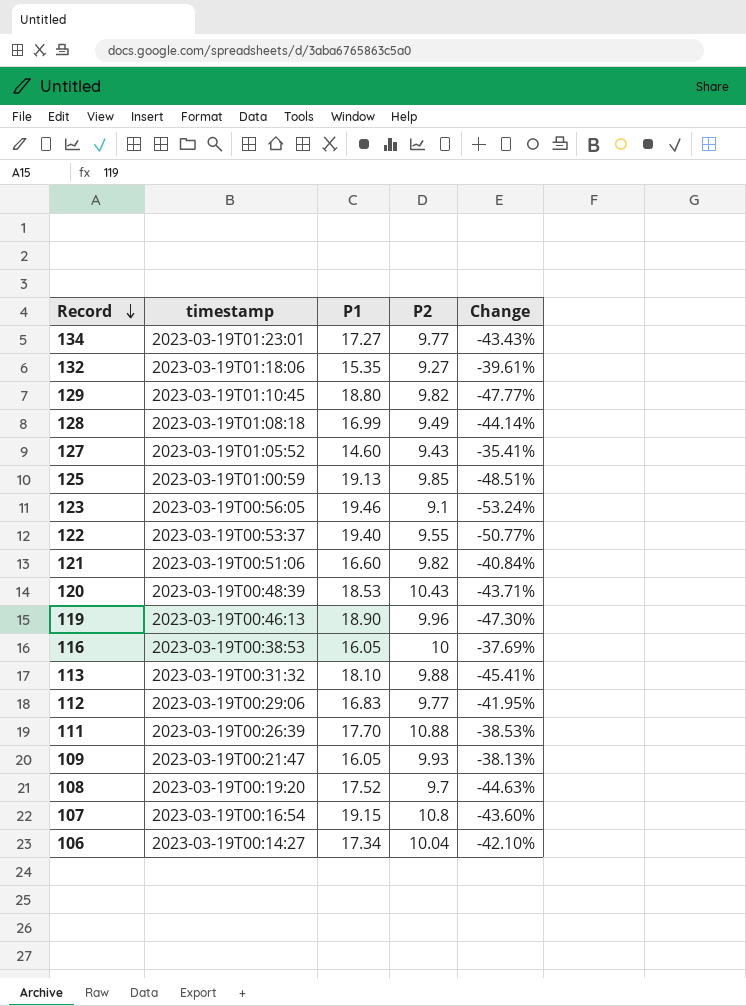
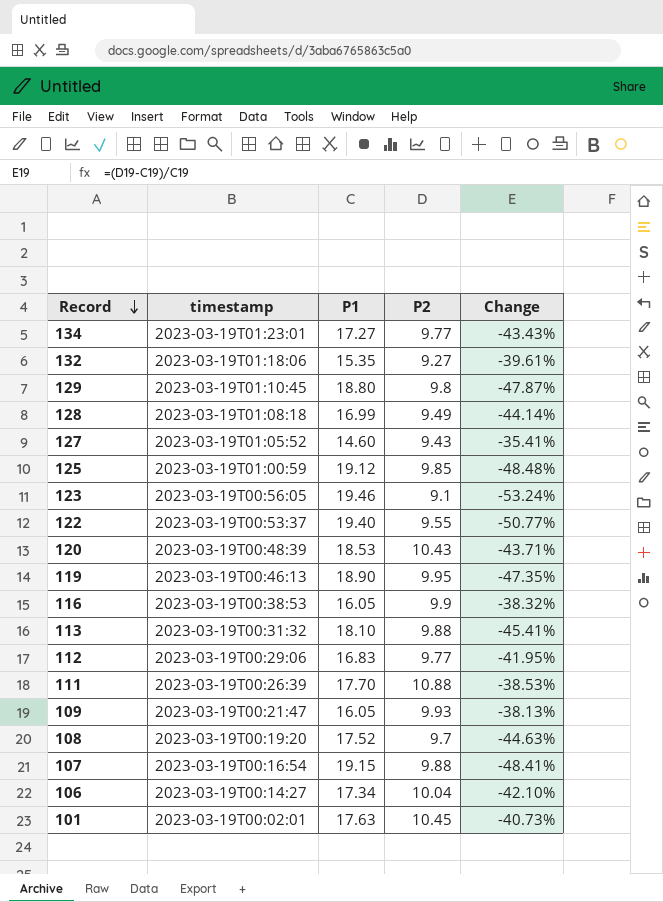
row 121: 2023-03-19T00:51:06 | 16.60 | 9.82 | -40.84% -> none
129 | P2: 9.82 -> 9.8
129 | Change: -47.77% -> -47.87%
125 | P1: 19.13 -> 19.12
125 | Change: -48.51% -> -48.48%
119 | P2: 9.96 -> 9.95
119 | Change: -47.30% -> -47.35%
116 | P2: 10 -> 9.9
116 | Change: -37.69% -> -38.32%
107 | P2: 10.8 -> 9.88
107 | Change: -43.60% -> -48.41%
row 101: none -> 2023-03-19T00:02:01 | 17.63 | 10.45 | -40.73%

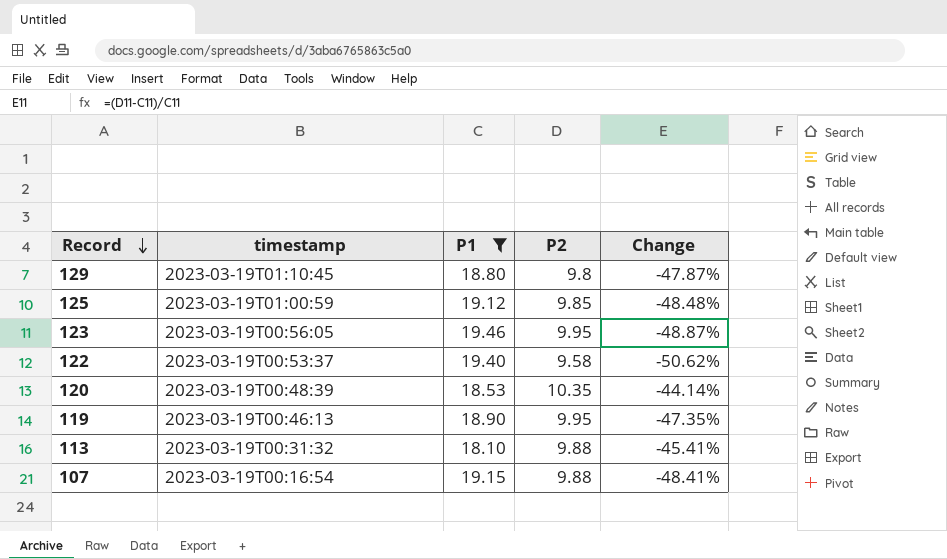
filter: none -> P1 >= 18.10
123 | P2: 9.1 -> 9.95
123 | Change: -53.24% -> -48.87%
122 | P2: 9.55 -> 9.58
122 | Change: -50.77% -> -50.62%
120 | P2: 10.43 -> 10.35
120 | Change: -43.71% -> -44.14%

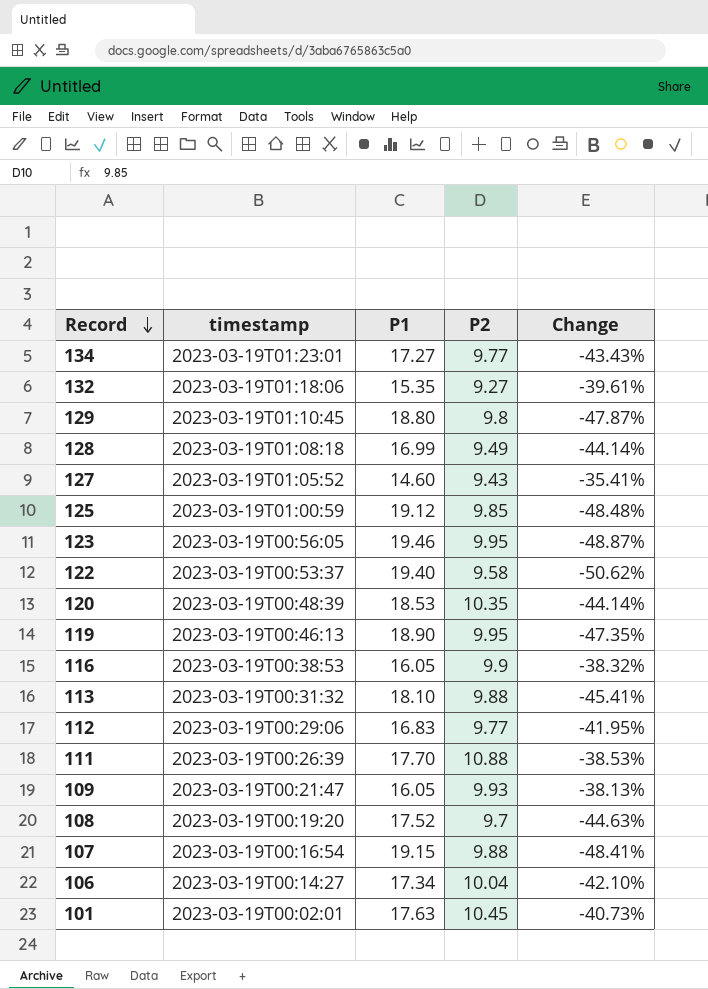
filter: P1 >= 18.10 -> none

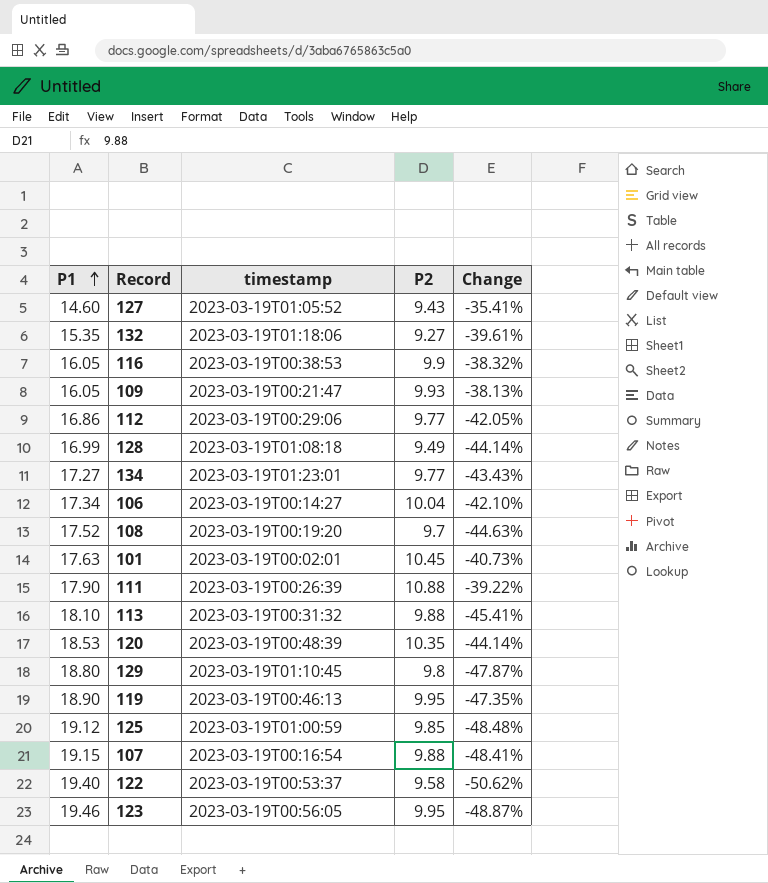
row order: Record descending -> P1 ascending
column P1 | position: 3 -> 1
112 | P1: 16.83 -> 16.86
112 | Change: -41.95% -> -42.05%
111 | P1: 17.70 -> 17.90
111 | Change: -38.53% -> -39.22%

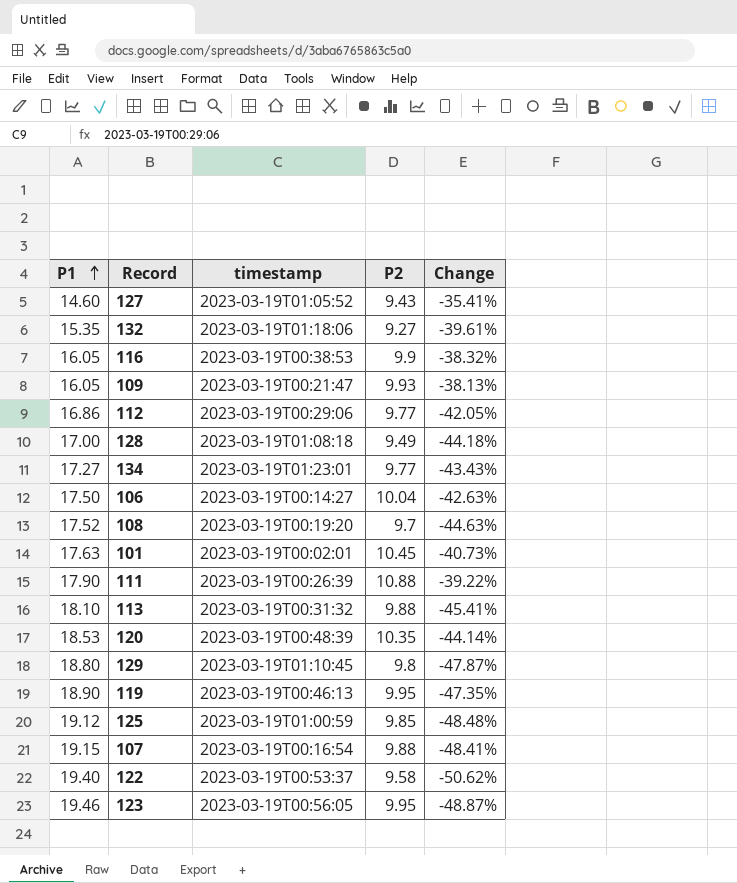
128 | P1: 16.99 -> 17.00
128 | Change: -44.14% -> -44.18%
106 | P1: 17.34 -> 17.50
106 | Change: -42.10% -> -42.63%

